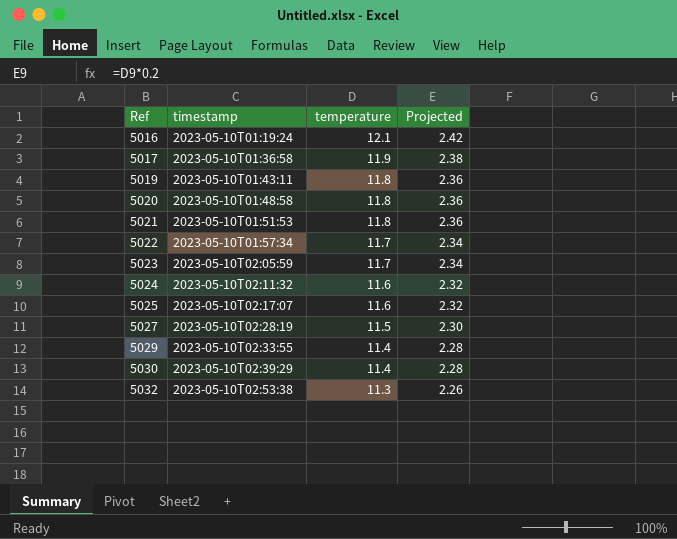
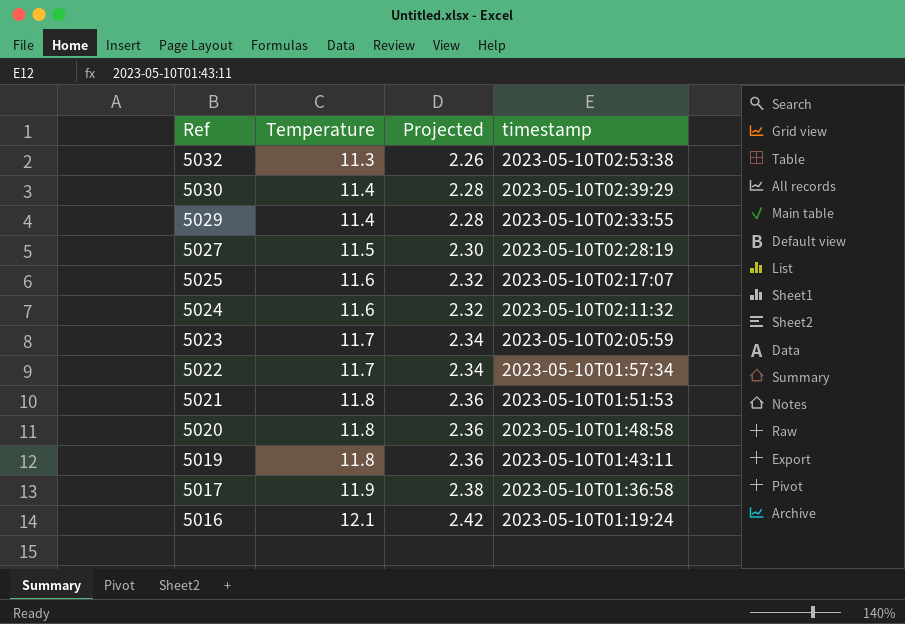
row order: Ref ascending -> Ref descending
column name: temperature -> Temperature
column timestamp | position: 2 -> 4

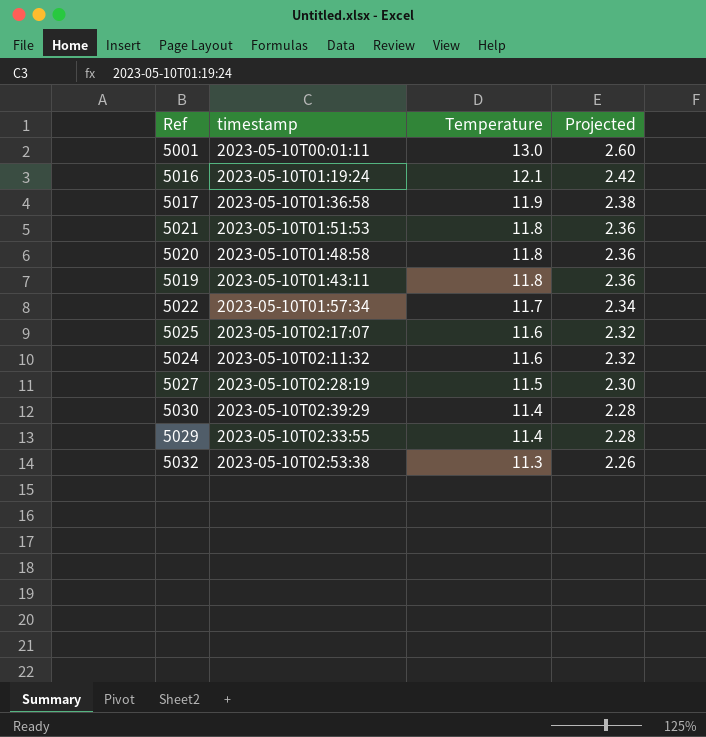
row order: Ref descending -> Temperature descending
column timestamp | position: 4 -> 2
row 5023: 11.7 | 2.34 | 2023-05-10T02:05:59 -> none
row 5001: none -> 2023-05-10T00:01:11 | 13.0 | 2.60

